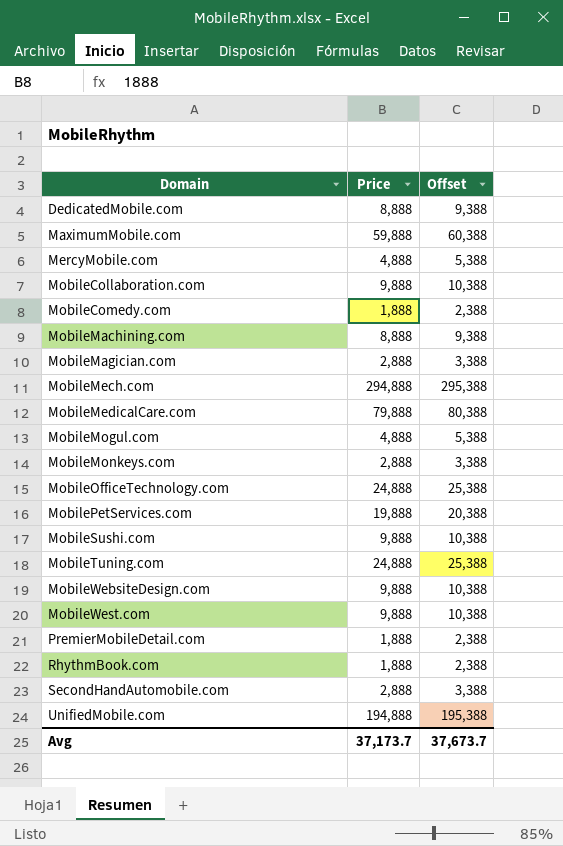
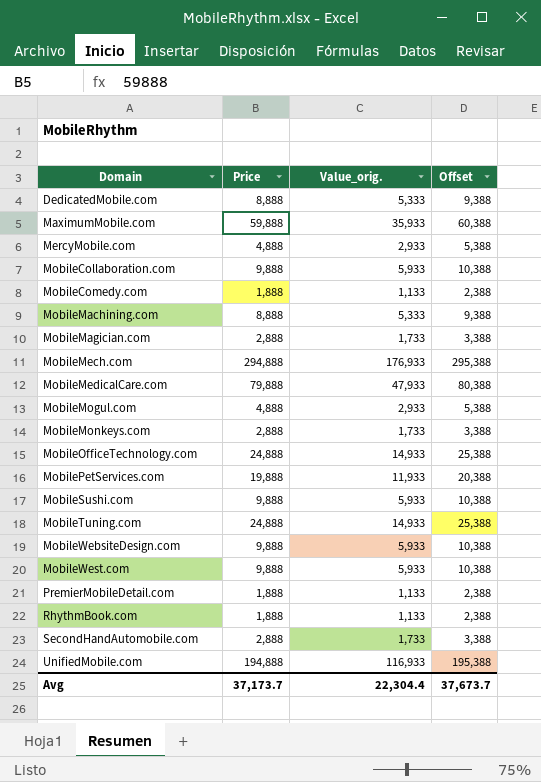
column Value_orig. | formula: none -> [Price] * 0.6

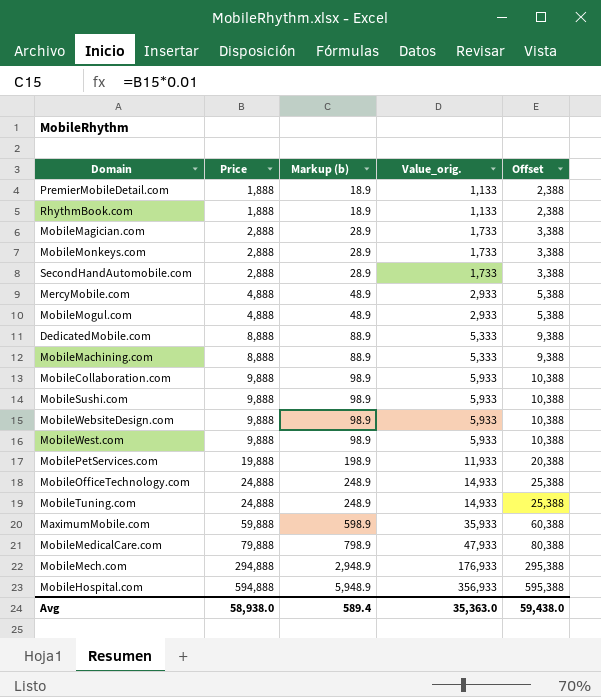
row order: Domain ascending -> Price ascending
column Markup (b) | formula: none -> [Price] * 0.01
row MobileComedy.com: 1,888 | 1,133 | 2,388 -> none
row UnifiedMobile.com: 194,888 | 116,933 | 195,388 -> none
row MobileHospital.com: none -> 594,888 | 5,948.9 | 356,933 | 595,388
Avg | Price: 37,173.7 -> 58,938.0
Avg | Value_orig.: 22,304.4 -> 35,363.0
Avg | Offset: 37,673.7 -> 59,438.0

